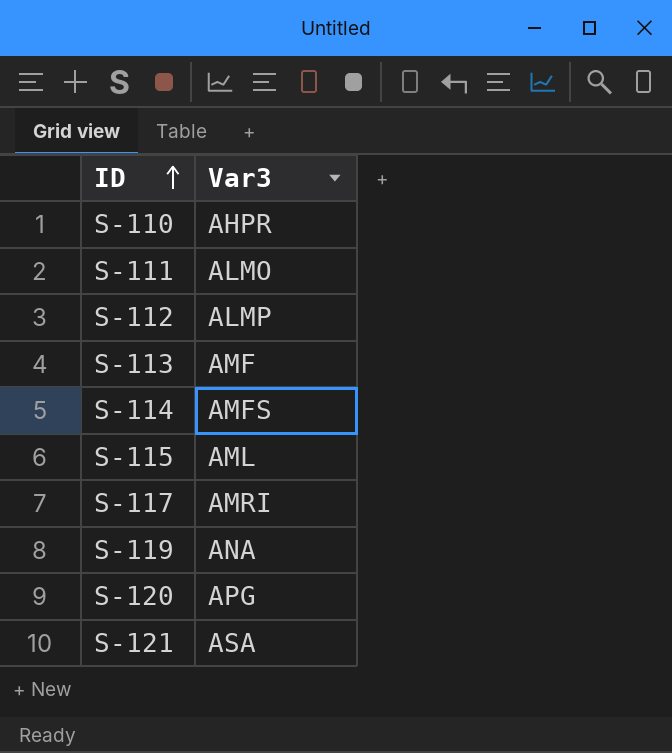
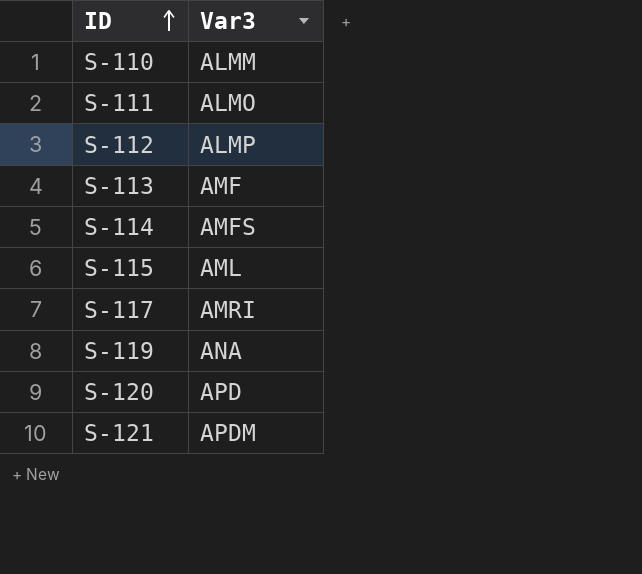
S-110 | Var3: AHPR -> ALMM
S-120 | Var3: APG -> APD
S-121 | Var3: ASA -> APDM

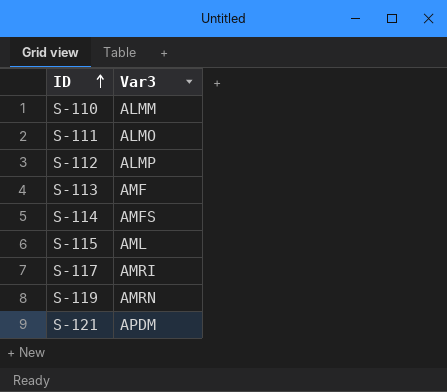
row S-120: APD -> none
S-119 | Var3: ANA -> AMRN

